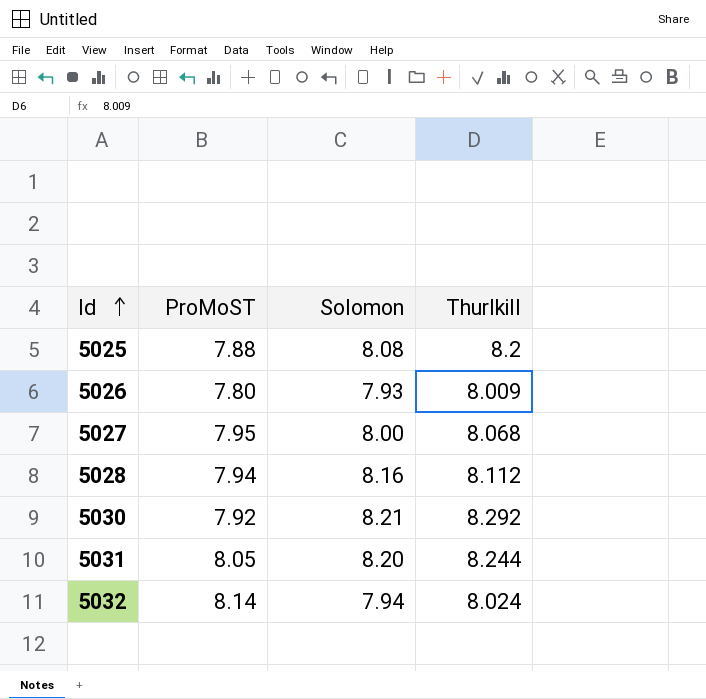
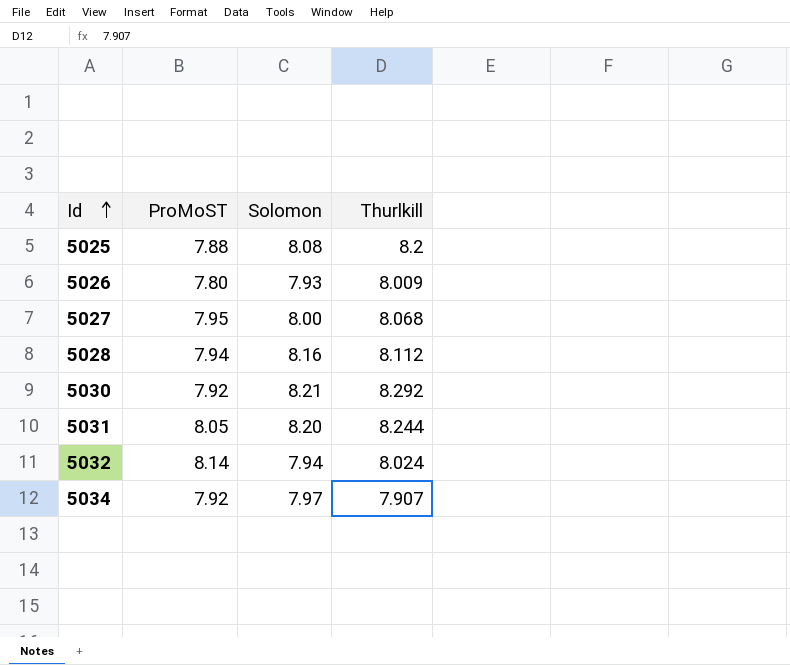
row 5034: none -> 7.92 | 7.97 | 7.907

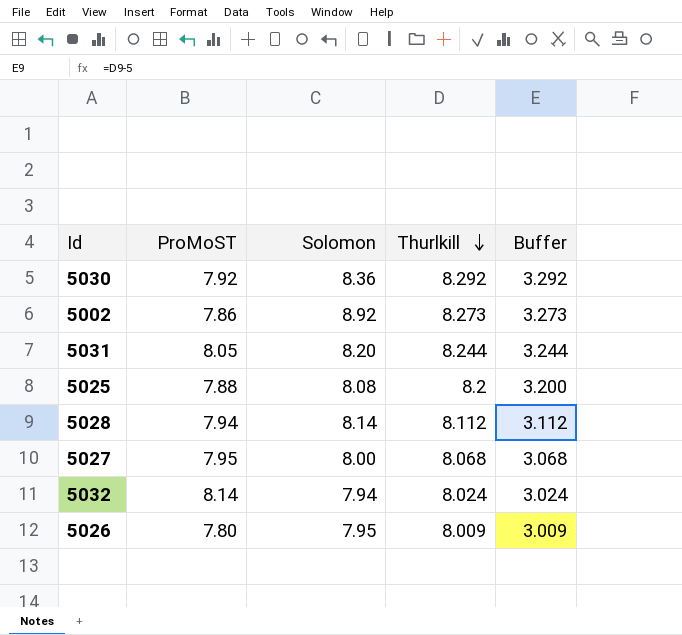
row order: Id ascending -> Thurlkill descending
column Buffer | formula: none -> [Thurlkill] - 5
row 5034: 7.92 | 7.97 | 7.907 -> none
5030 | Solomon: 8.21 -> 8.36
row 5002: none -> 7.86 | 8.92 | 8.273 | 3.273
5028 | Solomon: 8.16 -> 8.14
5026 | Solomon: 7.93 -> 7.95

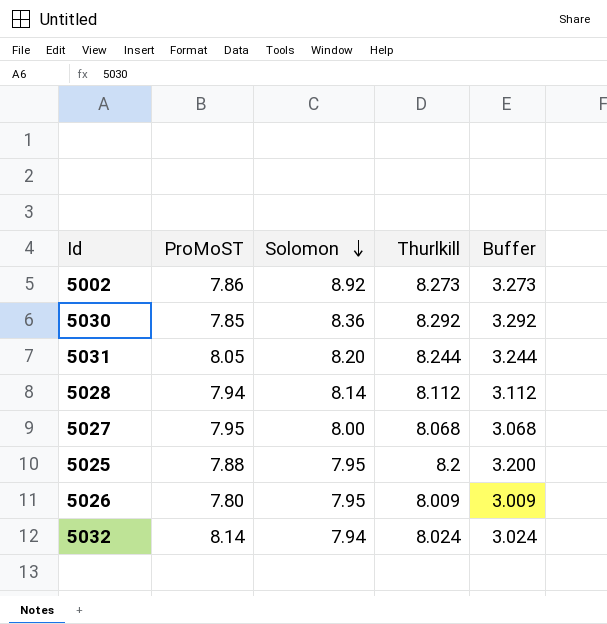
row order: Thurlkill descending -> Solomon descending
5030 | ProMoST: 7.92 -> 7.85
5025 | Solomon: 8.08 -> 7.95

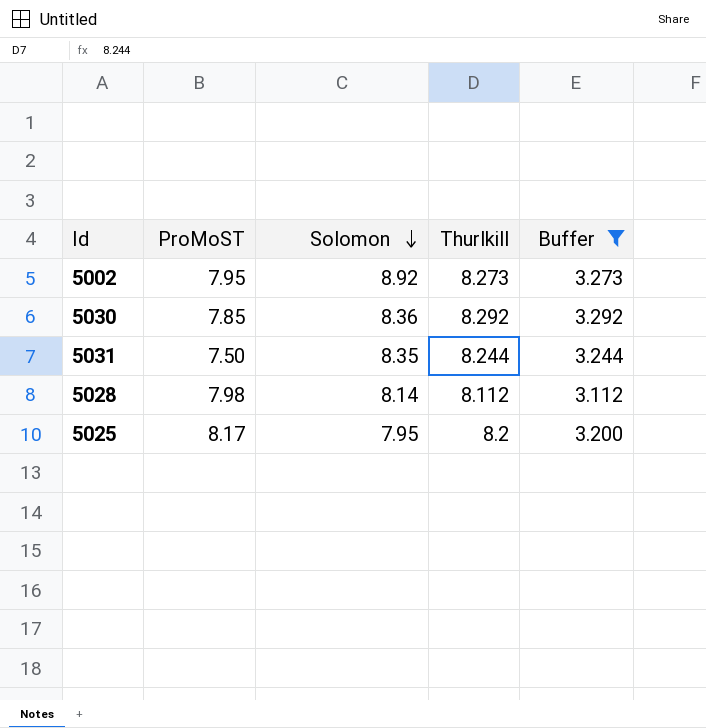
filter: none -> Buffer >= 3.112
5002 | ProMoST: 7.86 -> 7.95
5031 | ProMoST: 8.05 -> 7.50
5031 | Solomon: 8.20 -> 8.35
5028 | ProMoST: 7.94 -> 7.98
5025 | ProMoST: 7.88 -> 8.17

